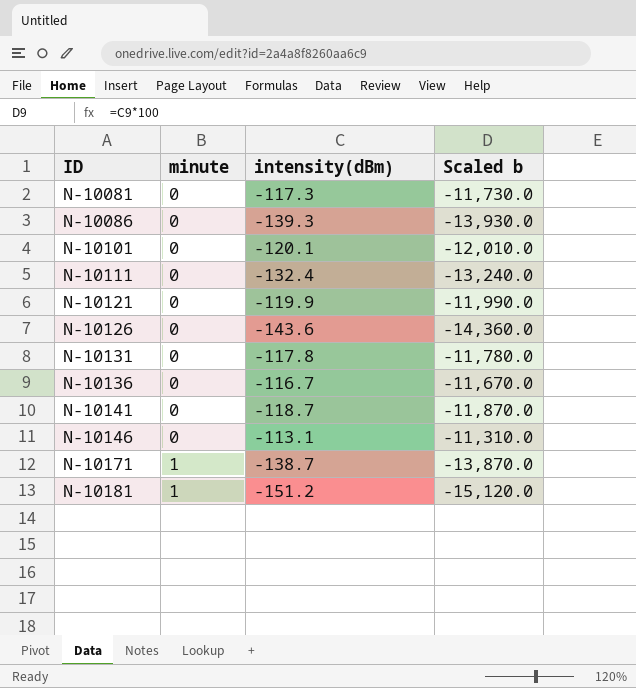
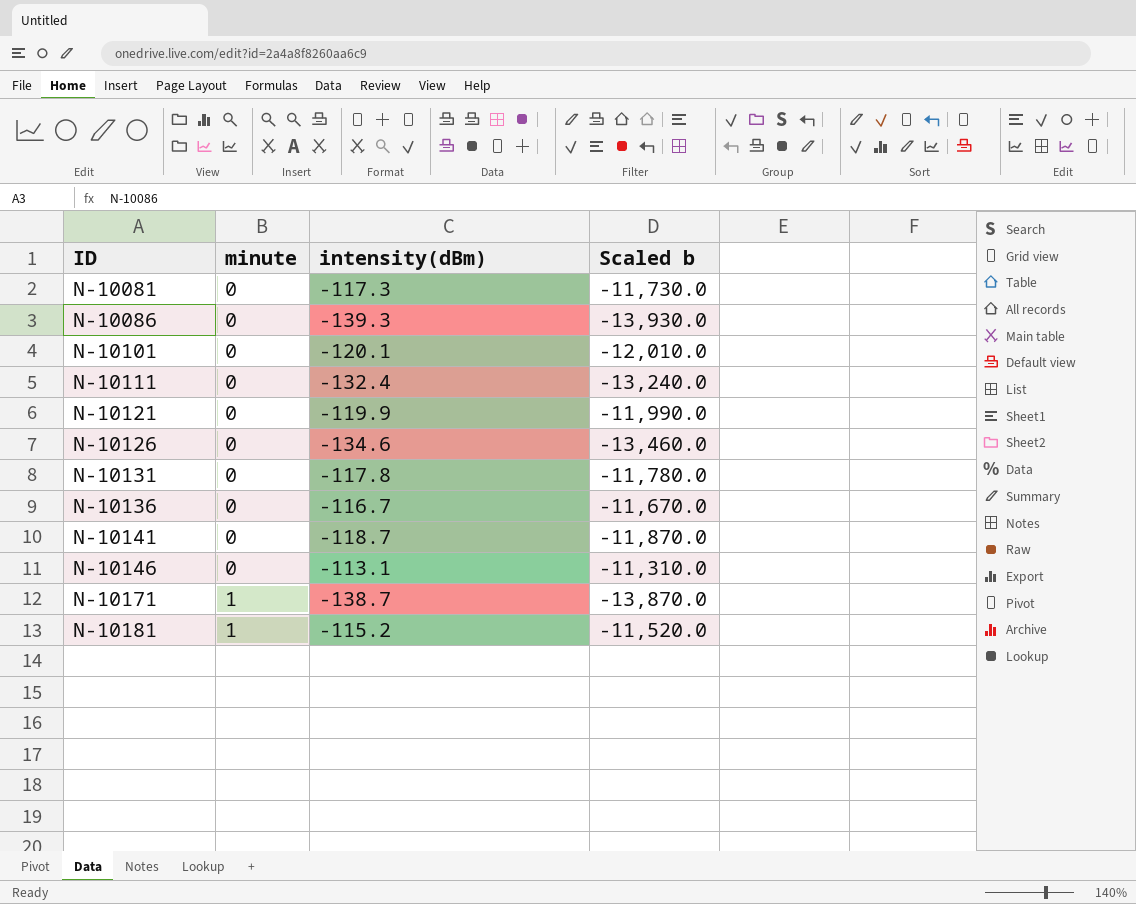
N-10126 | intensity(dBm): -143.6 -> -134.6
N-10126 | Scaled b: -14,360.0 -> -13,460.0
N-10181 | intensity(dBm): -151.2 -> -115.2
N-10181 | Scaled b: -15,120.0 -> -11,520.0

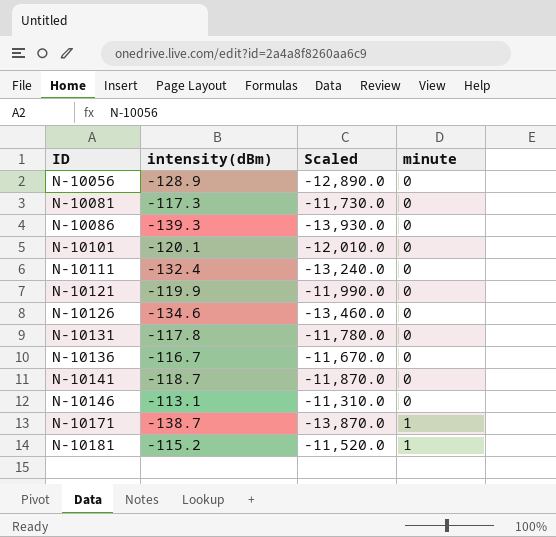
column name: Scaled b -> Scaled
column minute | position: 2 -> 4
row N-10056: none -> -128.9 | -12,890.0 | 0

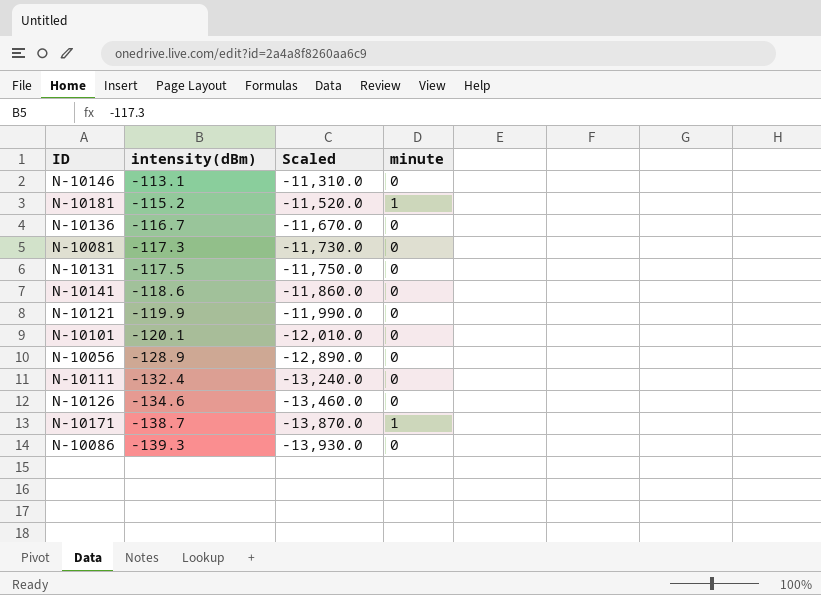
row order: ID ascending -> intensity(dBm) descending
N-10131 | intensity(dBm): -117.8 -> -117.5
N-10131 | Scaled: -11,780.0 -> -11,750.0
N-10141 | intensity(dBm): -118.7 -> -118.6
N-10141 | Scaled: -11,870.0 -> -11,860.0

